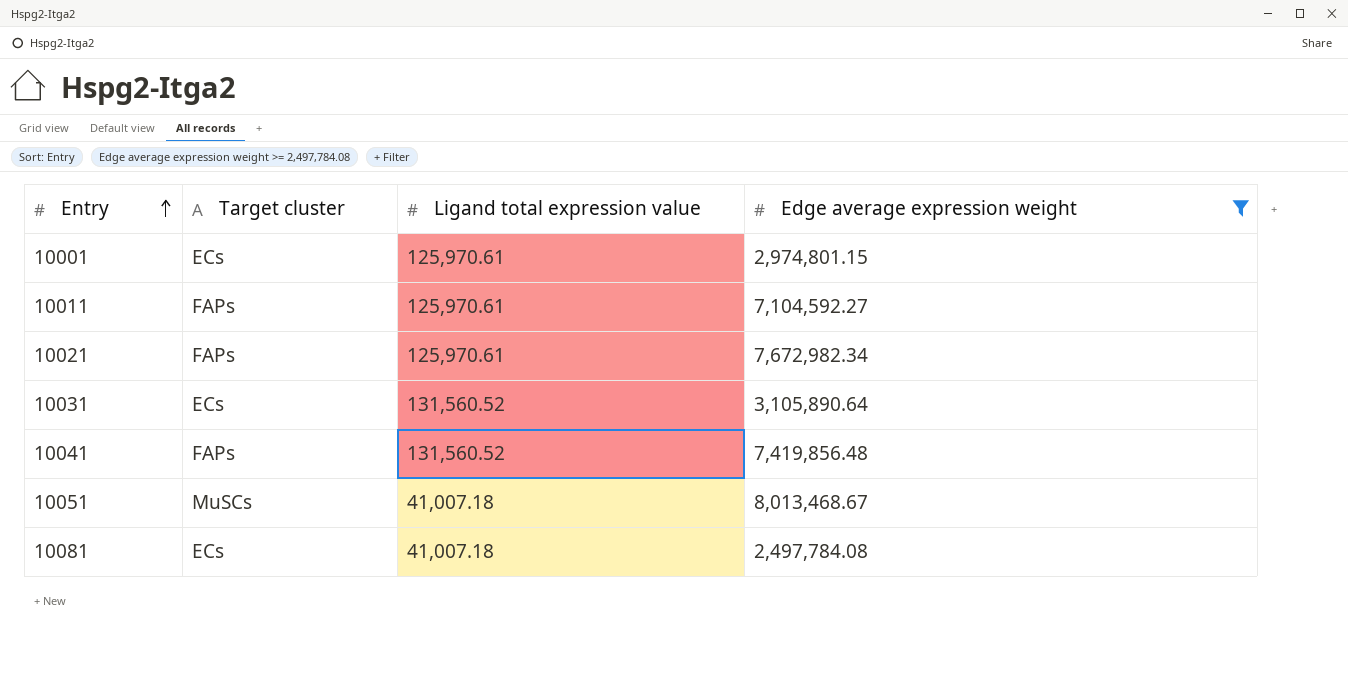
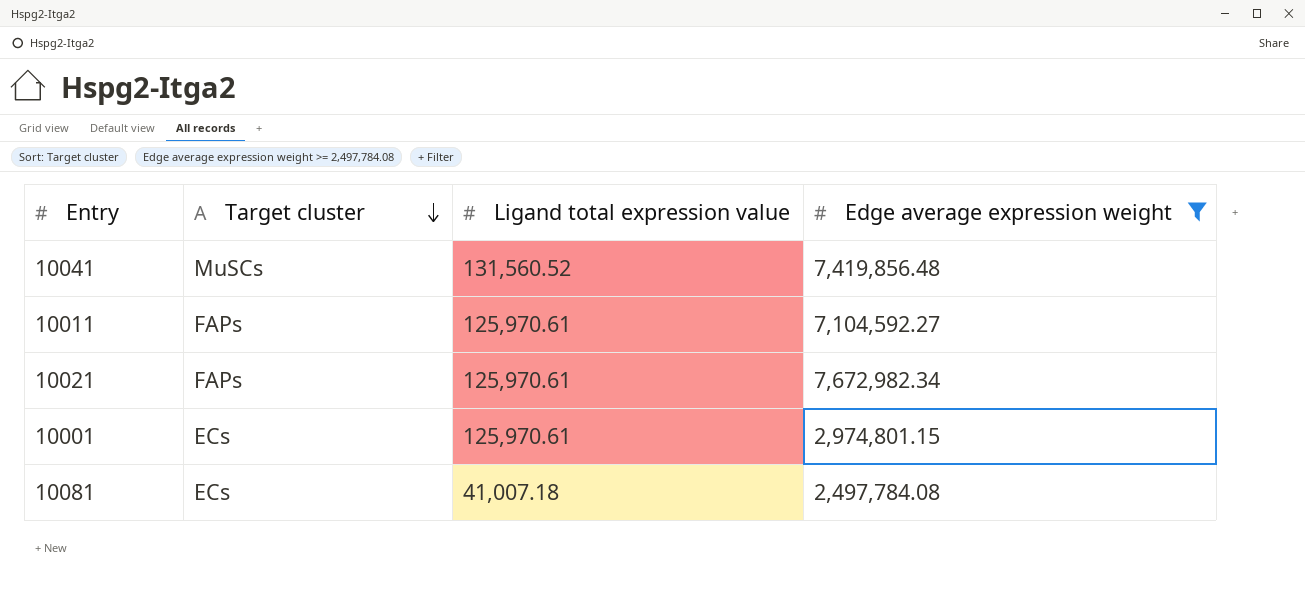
row order: Entry ascending -> Target cluster descending
row 10031: ECs | 131,560.52 | 3,105,890.64 -> none
row 10051: MuSCs | 41,007.18 | 8,013,468.67 -> none
10041 | Target cluster: FAPs -> MuSCs

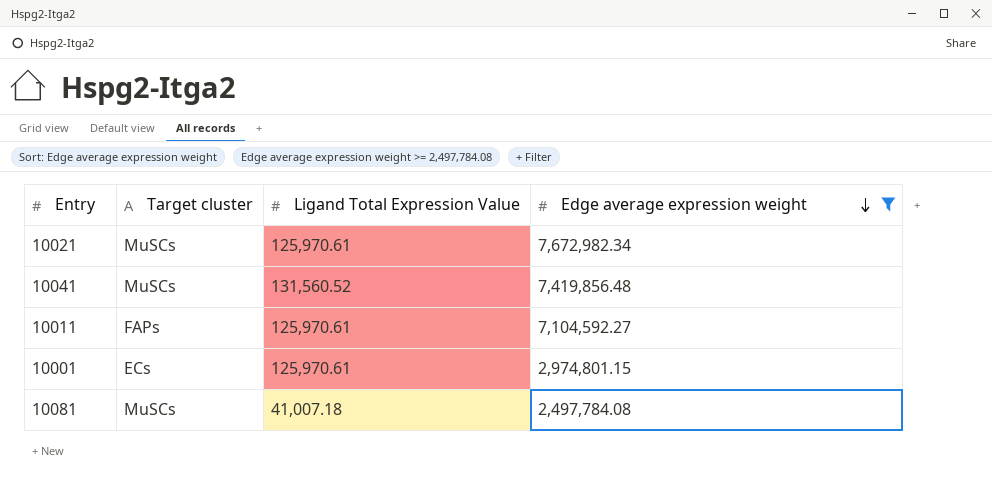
row order: Target cluster descending -> Edge average expression weight descending
column name: Ligand total expression value -> Ligand Total Expression Value
10021 | Target cluster: FAPs -> MuSCs
10081 | Target cluster: ECs -> MuSCs

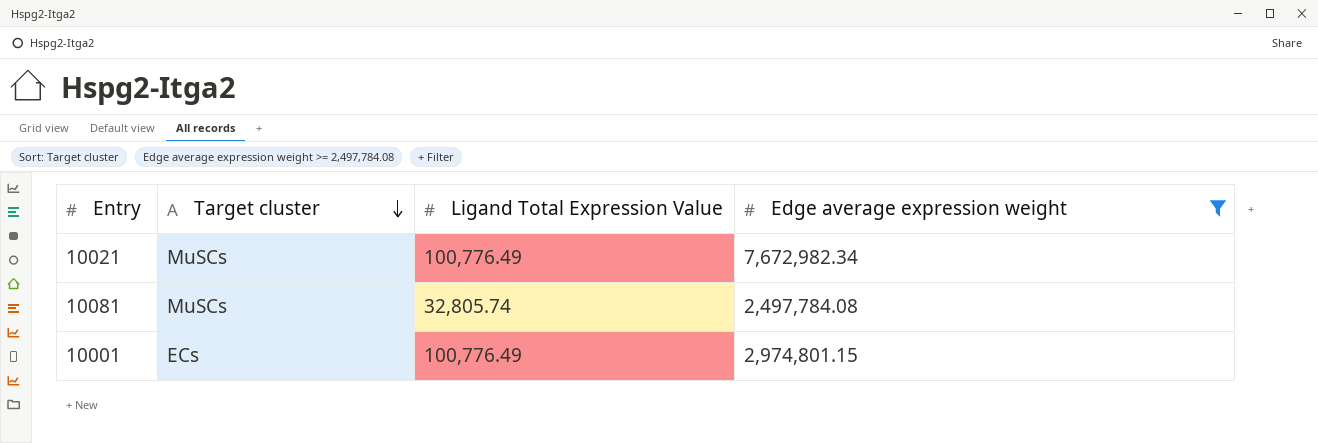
row order: Edge average expression weight descending -> Target cluster descending
row 10041: MuSCs | 131,560.52 | 7,419,856.48 -> none
row 10011: FAPs | 125,970.61 | 7,104,592.27 -> none
10021 | Ligand Total Expression Value: 125,970.61 -> 100,776.49
10081 | Ligand Total Expression Value: 41,007.18 -> 32,805.74
10001 | Ligand Total Expression Value: 125,970.61 -> 100,776.49

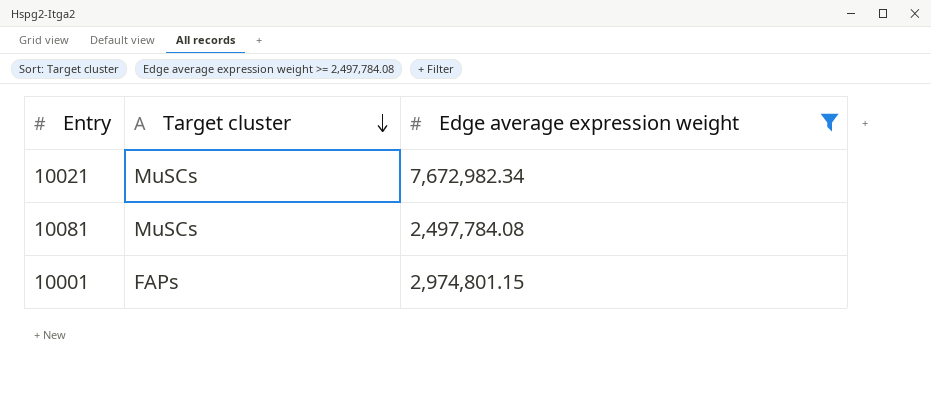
column Ligand Total Expression Value | position: 3 -> none
10001 | Target cluster: ECs -> FAPs

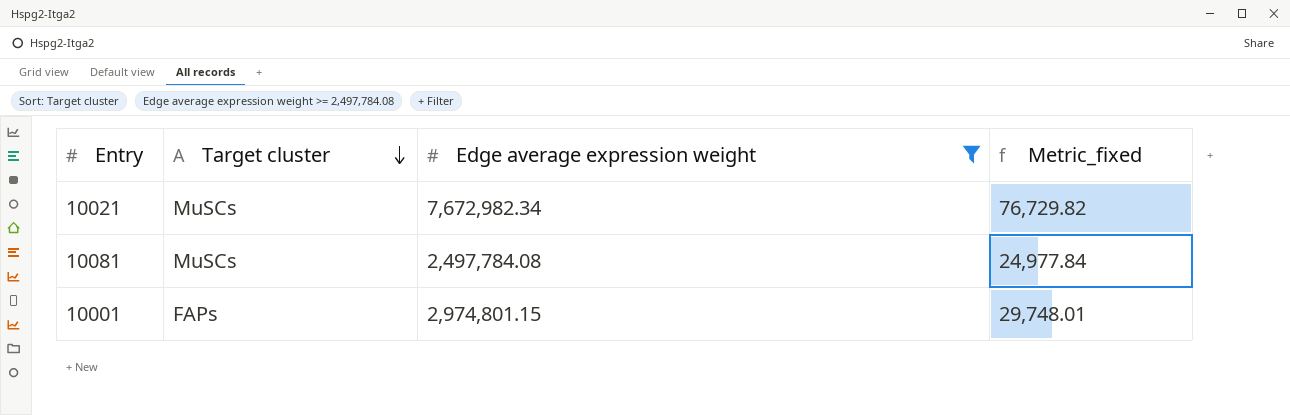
column Metric_fixed | formula: none -> [Edge average expression weight] * 0.01

